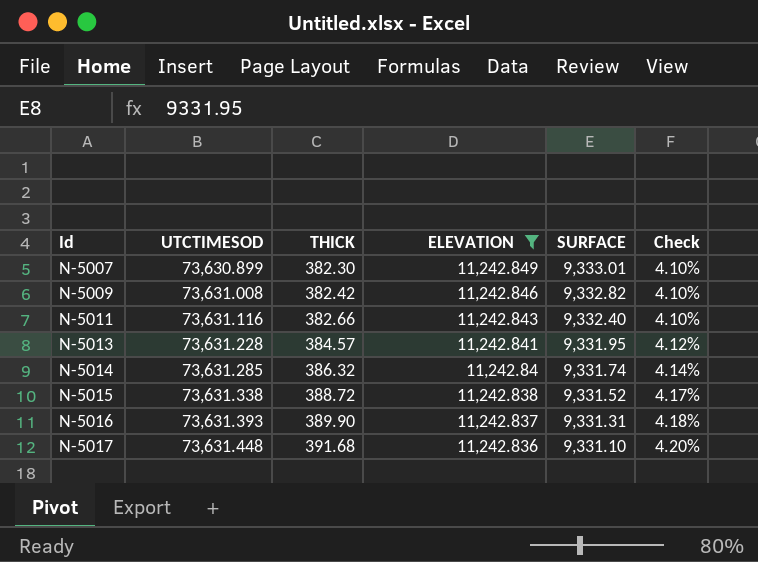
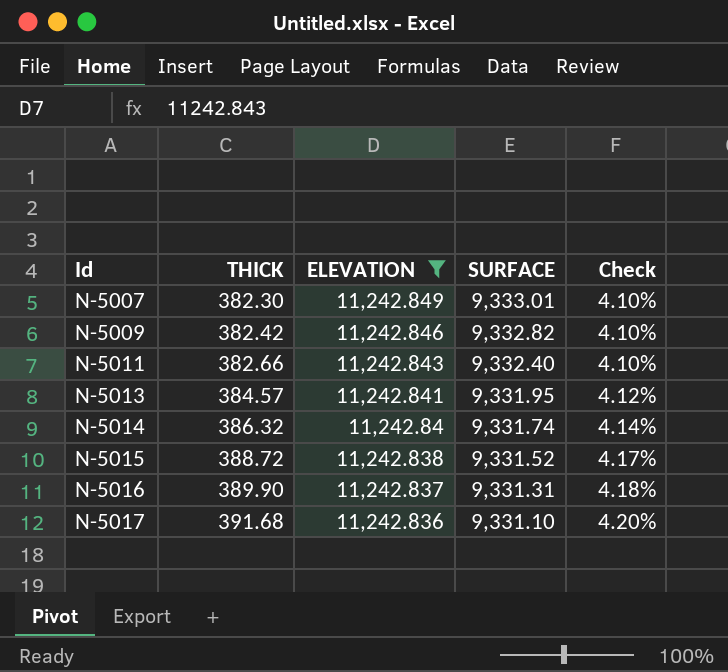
column UTCTIMESOD | position: 2 -> none

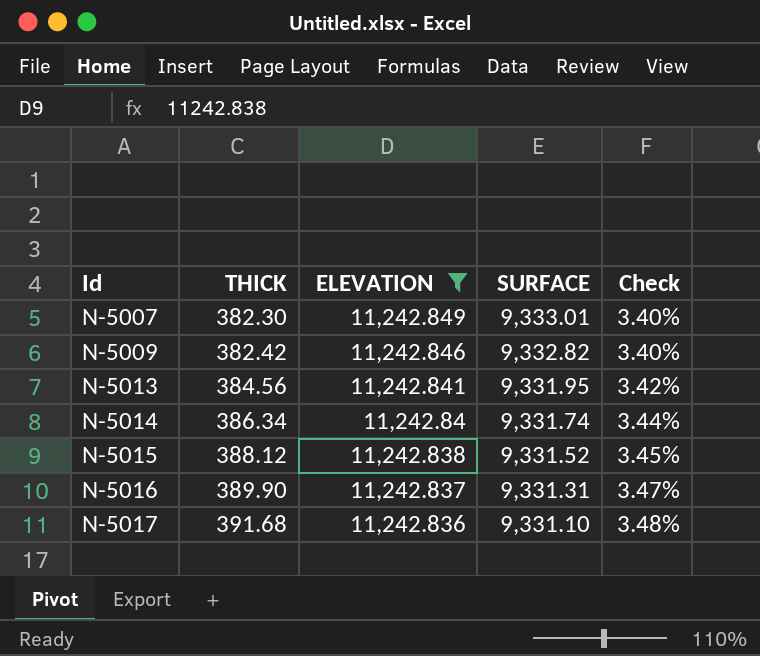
column Check | formula: [THICK] / [SURFACE] -> [THICK] / [ELEVATION]
row N-5011: 382.66 | 11,242.843 | 9,332.40 | 4.10% -> none
N-5013 | THICK: 384.57 -> 384.56
N-5014 | THICK: 386.32 -> 386.34
N-5015 | THICK: 388.72 -> 388.12

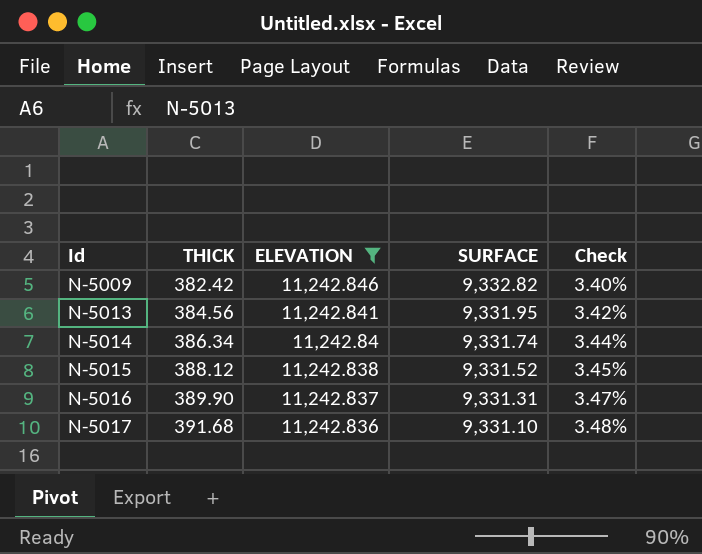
row N-5007: 382.30 | 11,242.849 | 9,333.01 | 3.40% -> none

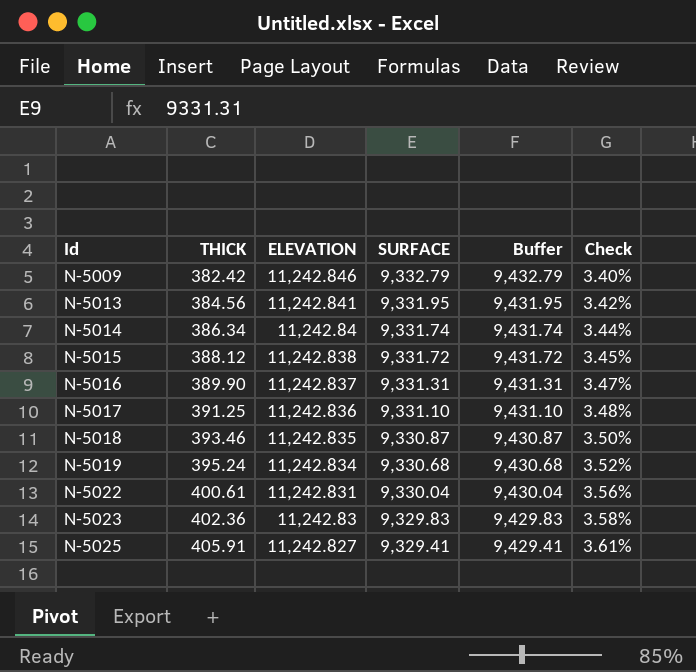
filter: ELEVATION >= 11,242.836 -> none
column Buffer | formula: none -> [SURFACE] + 100
N-5009 | SURFACE: 9,332.82 -> 9,332.79
N-5015 | SURFACE: 9,331.52 -> 9,331.72
N-5017 | THICK: 391.68 -> 391.25

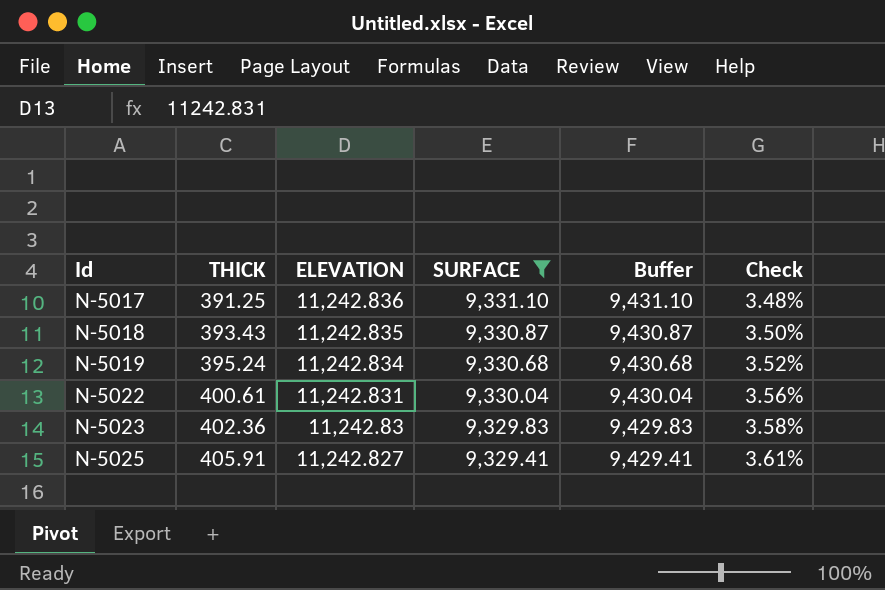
filter: none -> SURFACE <= 9,331.10
N-5018 | THICK: 393.46 -> 393.43

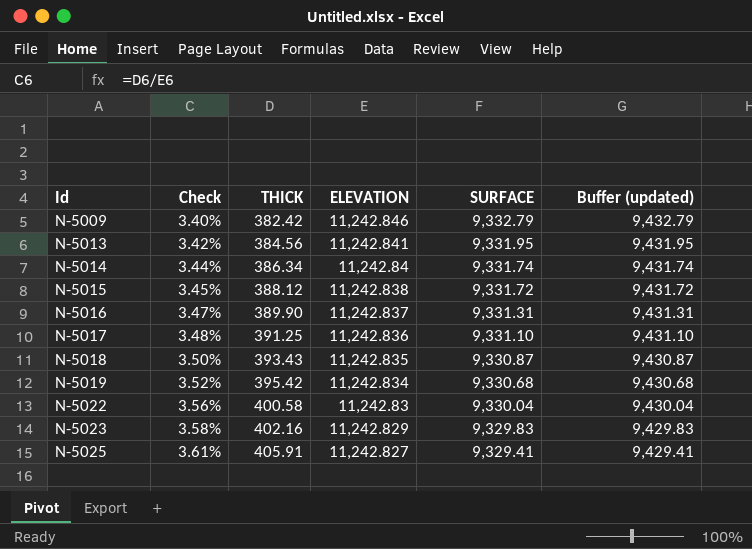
filter: SURFACE <= 9,331.10 -> none
column Check | position: 6 -> 2
column name: Buffer -> Buffer (updated)
N-5019 | THICK: 395.24 -> 395.42
N-5022 | THICK: 400.61 -> 400.58
N-5022 | ELEVATION: 11,242.831 -> 11,242.83
N-5023 | THICK: 402.36 -> 402.16
N-5023 | ELEVATION: 11,242.83 -> 11,242.829

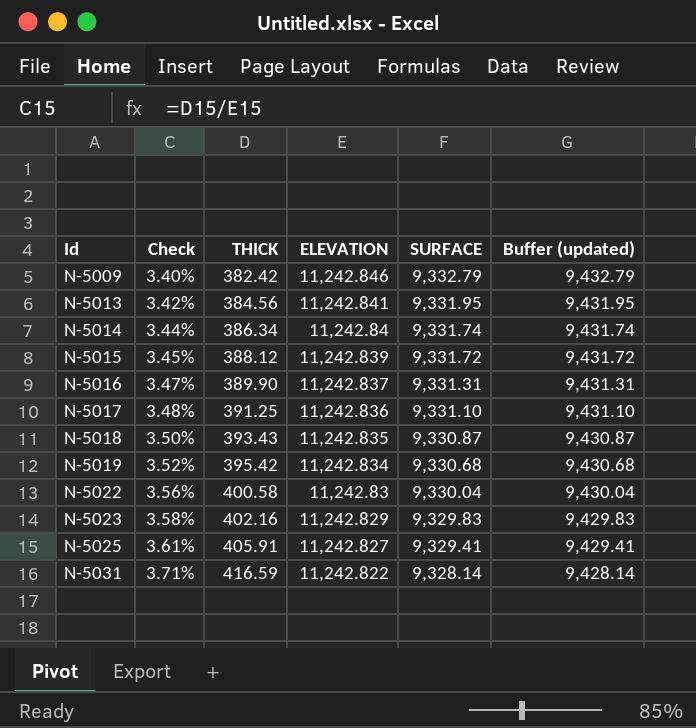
N-5015 | ELEVATION: 11,242.838 -> 11,242.839
row N-5031: none -> 3.71% | 416.59 | 11,242.822 | 9,328.14 | 9,428.14

